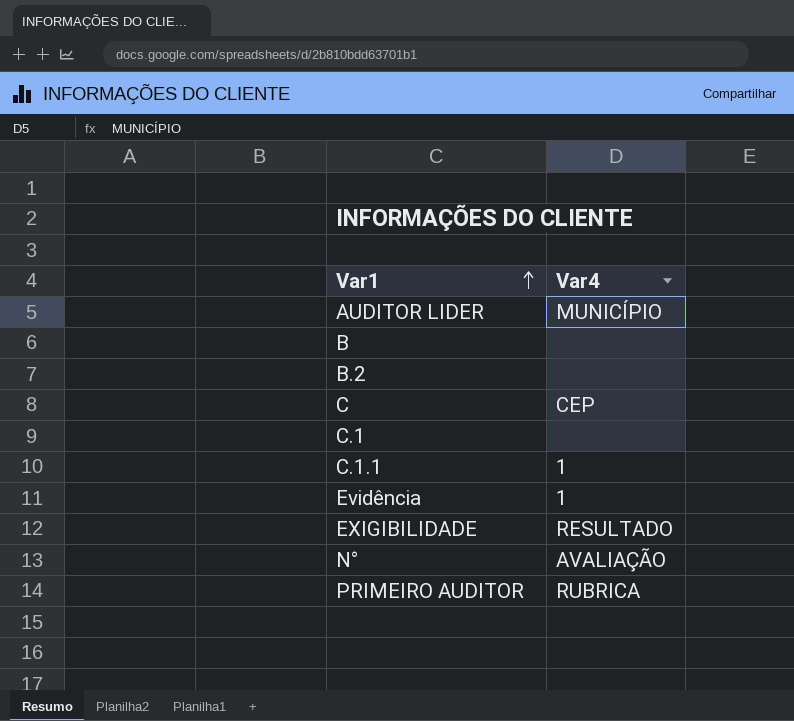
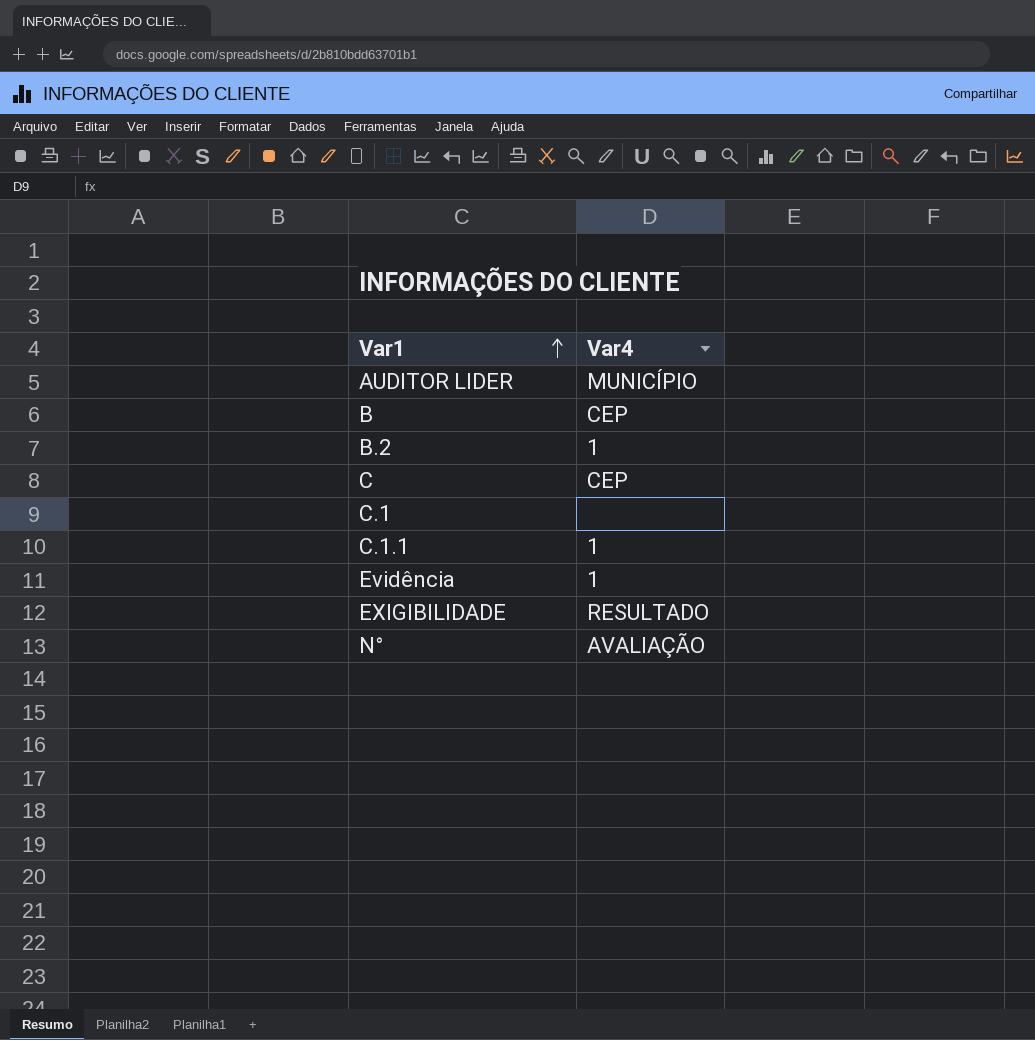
row PRIMEIRO AUDITOR: RUBRICA -> none
B | Var4: none -> CEP
B.2 | Var4: none -> 1

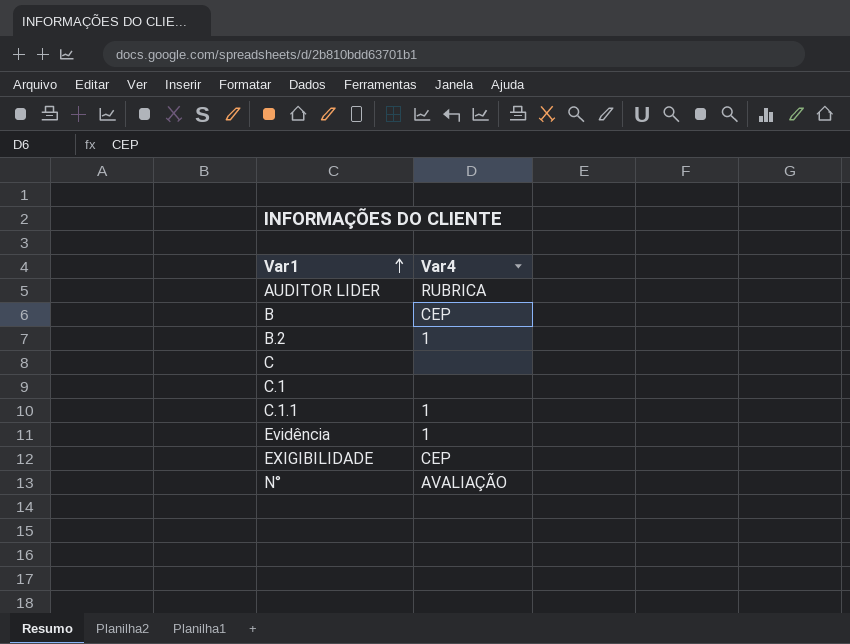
AUDITOR LIDER | Var4: MUNICÍPIO -> RUBRICA
C | Var4: CEP -> none
EXIGIBILIDADE | Var4: RESULTADO -> CEP

